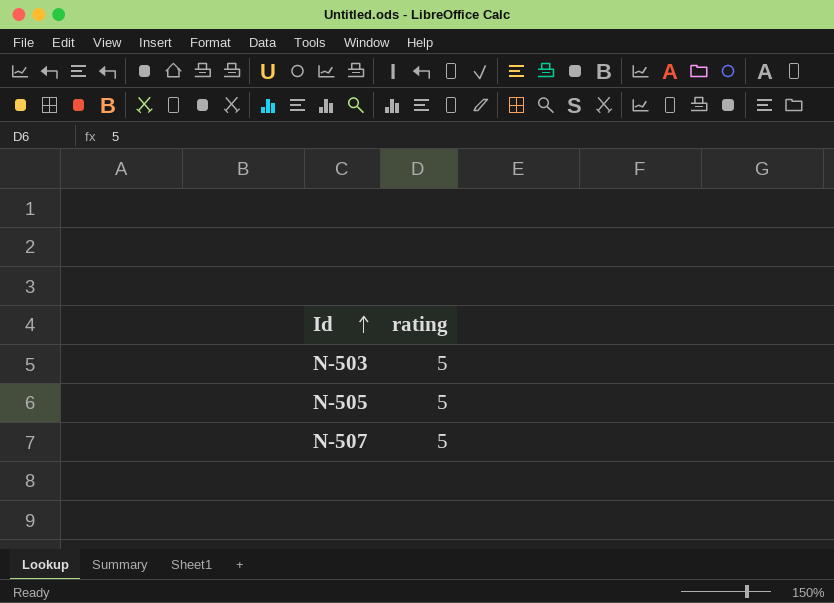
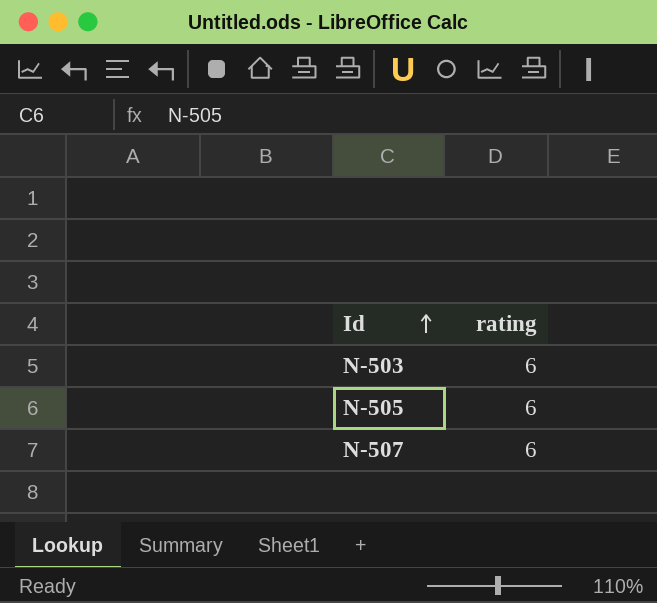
N-503 | rating: 5 -> 6
N-505 | rating: 5 -> 6
N-507 | rating: 5 -> 6

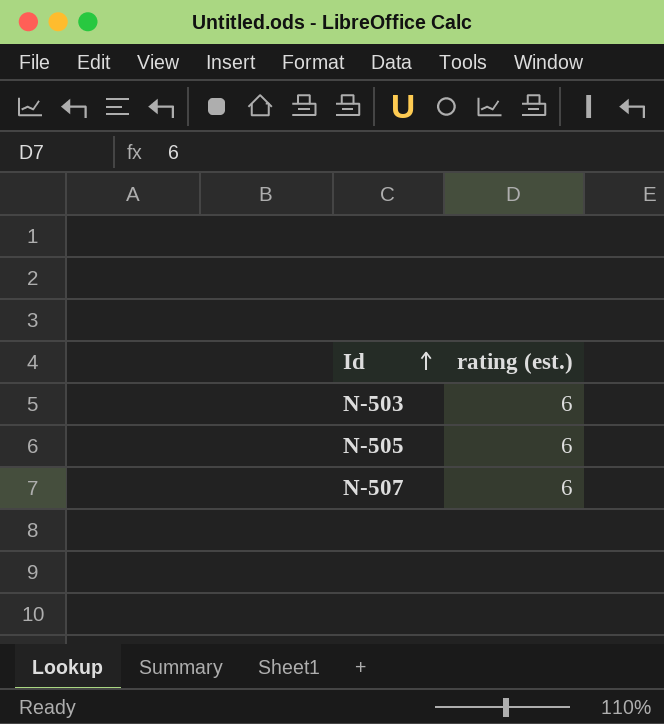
column name: rating -> rating (est.)

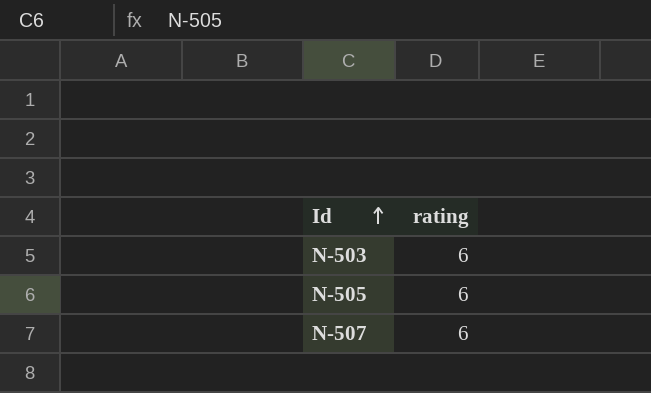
column name: rating (est.) -> rating

